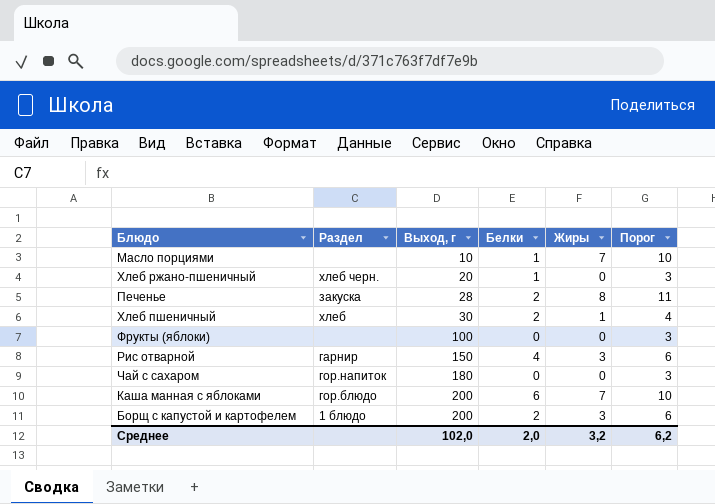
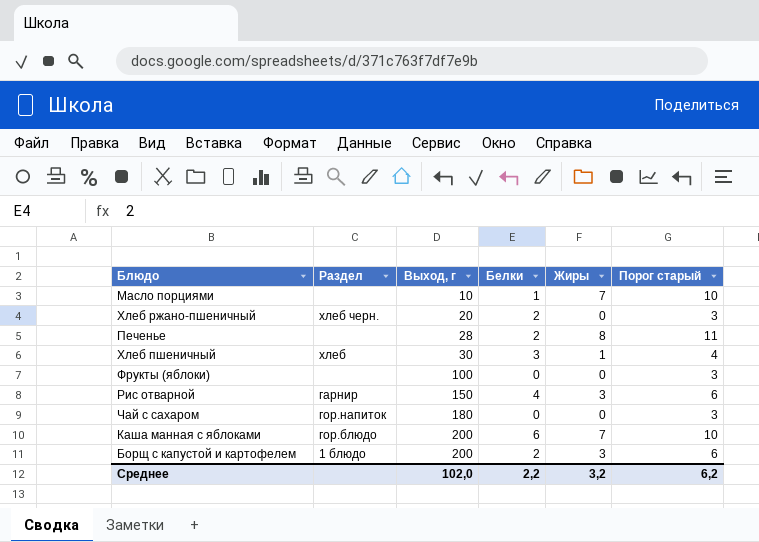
column name: Порог -> Порог старый
Хлеб ржано-пшеничный | Белки: 1 -> 2
Печенье | Раздел: закуска -> none
Хлеб пшеничный | Белки: 2 -> 3
Среднее | Белки: 2,0 -> 2,2

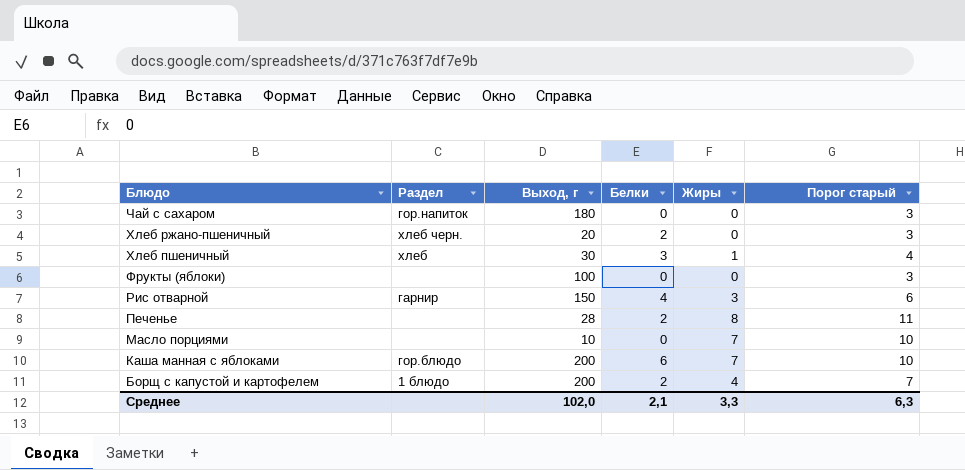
row order: Выход, г ascending -> Блюдо descending
Масло порциями | Белки: 1 -> 0
Борщ с капустой и картофелем | Жиры: 3 -> 4
Борщ с капустой и картофелем | Порог старый: 6 -> 7
Среднее | Белки: 2,2 -> 2,1
Среднее | Жиры: 3,2 -> 3,3
Среднее | Порог старый: 6,2 -> 6,3

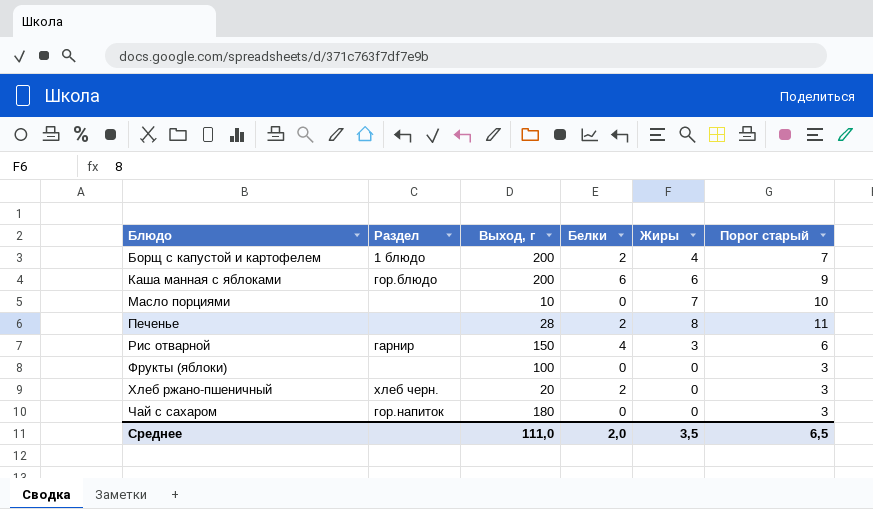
row order: Блюдо descending -> Блюдо ascending
row Хлеб пшеничный: хлеб | 30 | 3 | 1 | 4 -> none
Каша манная с яблоками | Жиры: 7 -> 6
Каша манная с яблоками | Порог старый: 10 -> 9
Среднее | Выход, г: 102,0 -> 111,0
Среднее | Белки: 2,1 -> 2,0
Среднее | Жиры: 3,3 -> 3,5
Среднее | Порог старый: 6,3 -> 6,5

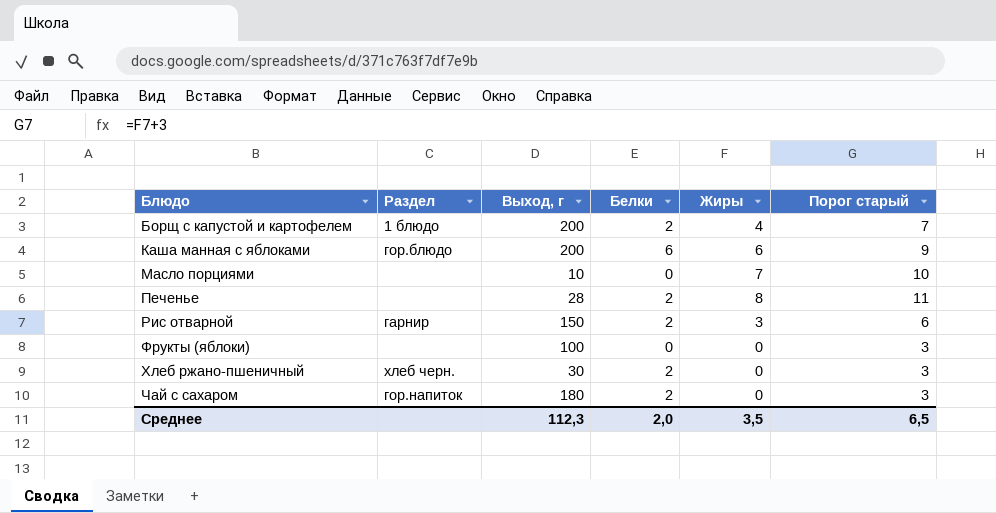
Рис отварной | Белки: 4 -> 2
Хлеб ржано-пшеничный | Выход, г: 20 -> 30
Чай с сахаром | Белки: 0 -> 2
Среднее | Выход, г: 111,0 -> 112,3

